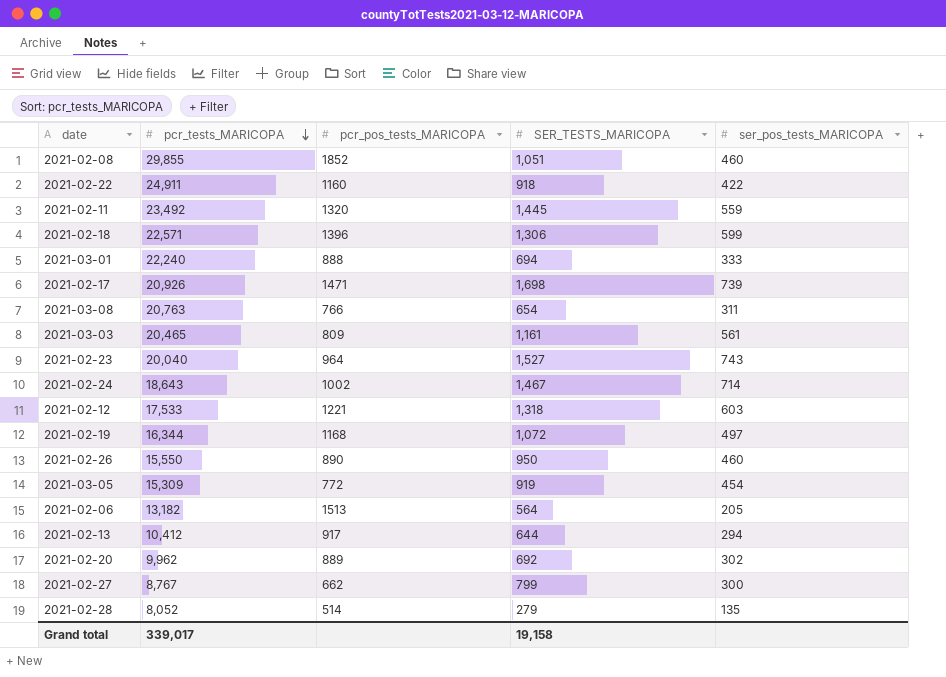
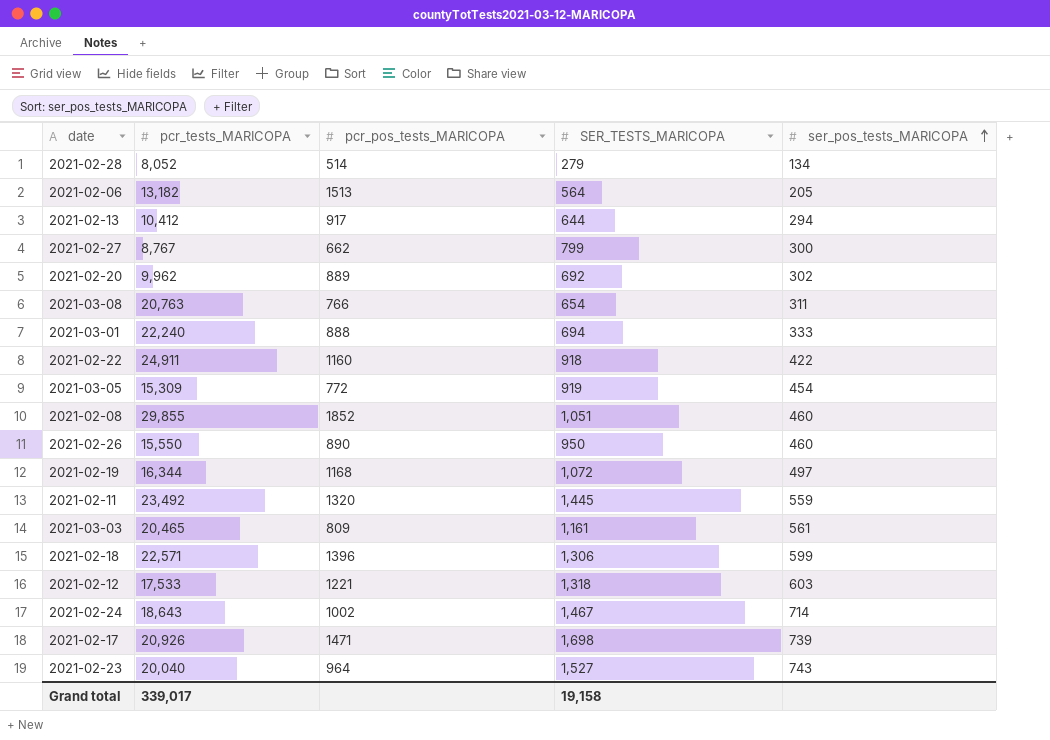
row order: pcr_tests_MARICOPA descending -> ser_pos_tests_MARICOPA ascending
2021-02-28 | ser_pos_tests_MARICOPA: 135 -> 134

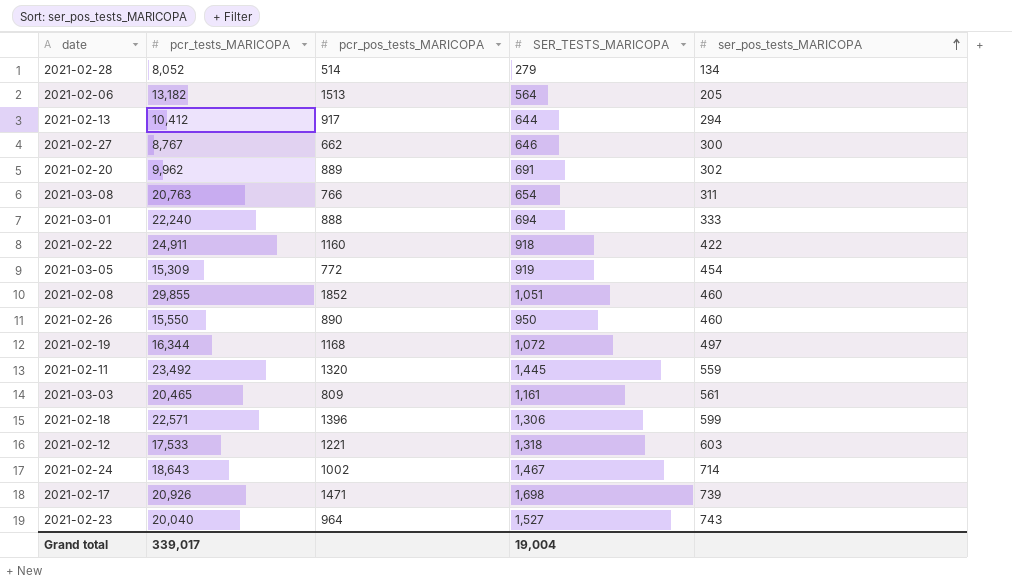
2021-02-27 | SER_TESTS_MARICOPA: 799 -> 646
2021-02-20 | SER_TESTS_MARICOPA: 692 -> 691
Grand total | SER_TESTS_MARICOPA: 19,158 -> 19,004

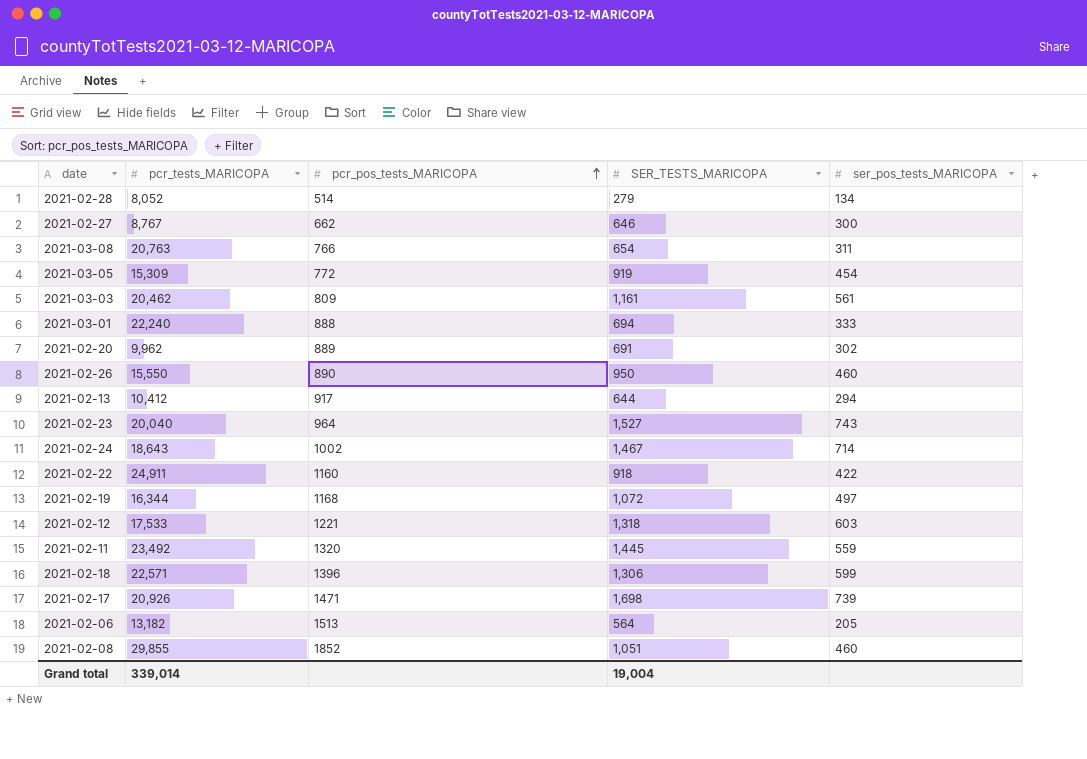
row order: ser_pos_tests_MARICOPA ascending -> pcr_pos_tests_MARICOPA ascending
2021-03-03 | pcr_tests_MARICOPA: 20,465 -> 20,462
Grand total | pcr_tests_MARICOPA: 339,017 -> 339,014

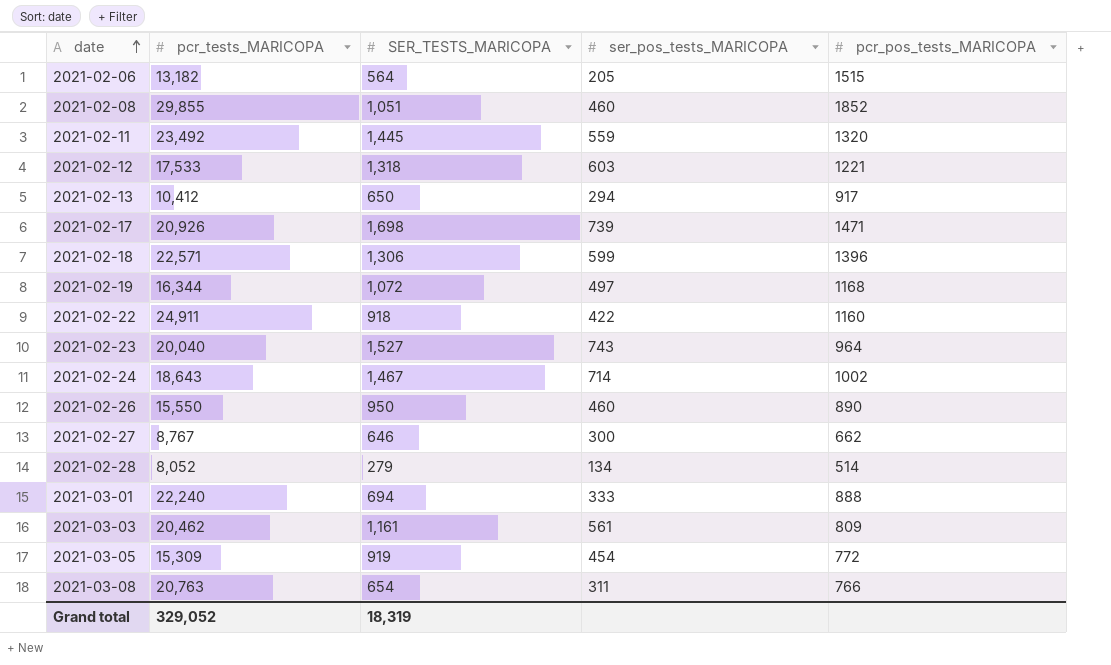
row order: pcr_pos_tests_MARICOPA ascending -> date ascending
column pcr_pos_tests_MARICOPA | position: 3 -> 5
row 2021-02-20: 9,962 | 889 | 691 | 302 -> none
2021-02-06 | pcr_pos_tests_MARICOPA: 1513 -> 1515
2021-02-13 | SER_TESTS_MARICOPA: 644 -> 650
Grand total | pcr_tests_MARICOPA: 339,014 -> 329,052
Grand total | SER_TESTS_MARICOPA: 19,004 -> 18,319

